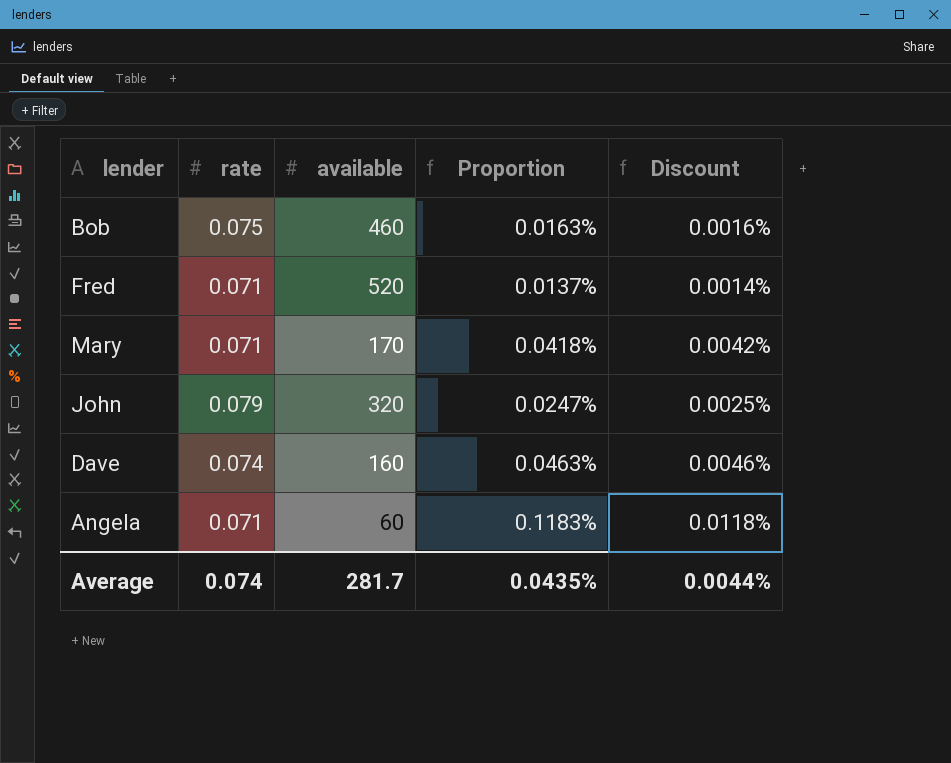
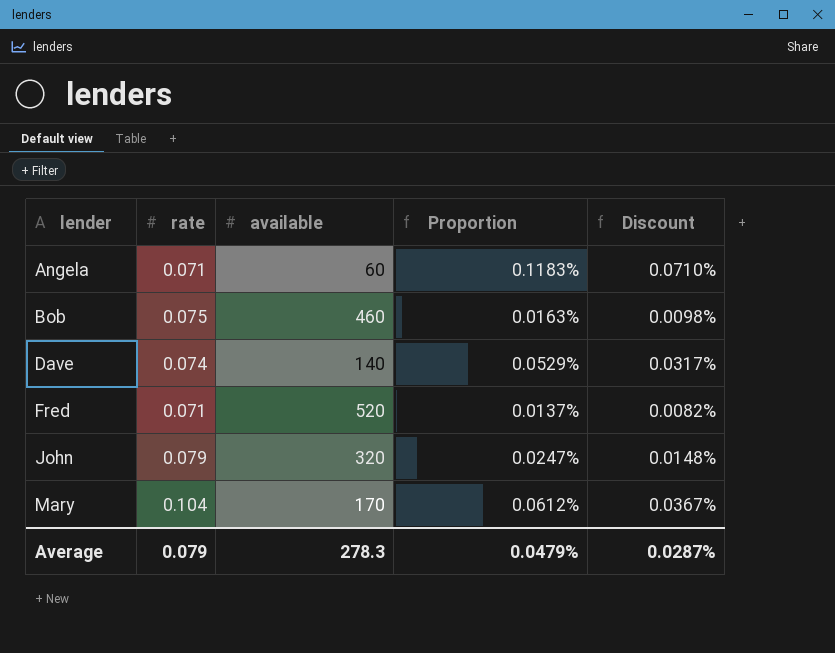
row order: none -> lender ascending
column Discount | formula: [Proportion] * 0.1 -> [Proportion] * 0.6
Dave | available: 160 -> 140
Dave | Proportion: 0.0463% -> 0.0529%
Mary | rate: 0.071 -> 0.104
Mary | Proportion: 0.0418% -> 0.0612%
Average | rate: 0.074 -> 0.079
Average | available: 281.7 -> 278.3
Average | Proportion: 0.0435% -> 0.0479%
Average | Discount: 0.0044% -> 0.0287%

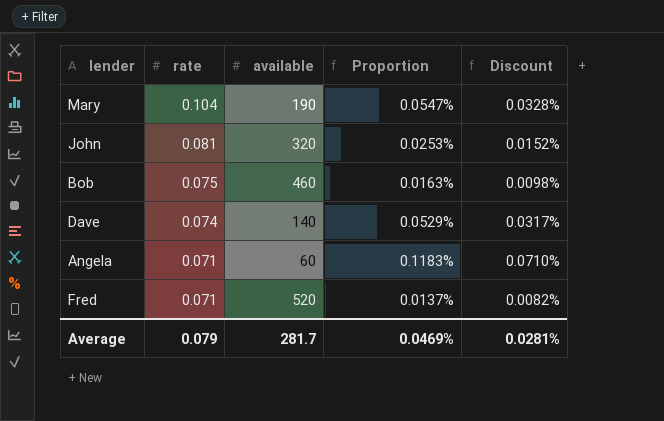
row order: lender ascending -> rate descending
Mary | available: 170 -> 190
Mary | Proportion: 0.0612% -> 0.0547%
Mary | Discount: 0.0367% -> 0.0328%
John | rate: 0.079 -> 0.081
John | Proportion: 0.0247% -> 0.0253%
John | Discount: 0.0148% -> 0.0152%
Average | available: 278.3 -> 281.7
Average | Proportion: 0.0479% -> 0.0469%
Average | Discount: 0.0287% -> 0.0281%

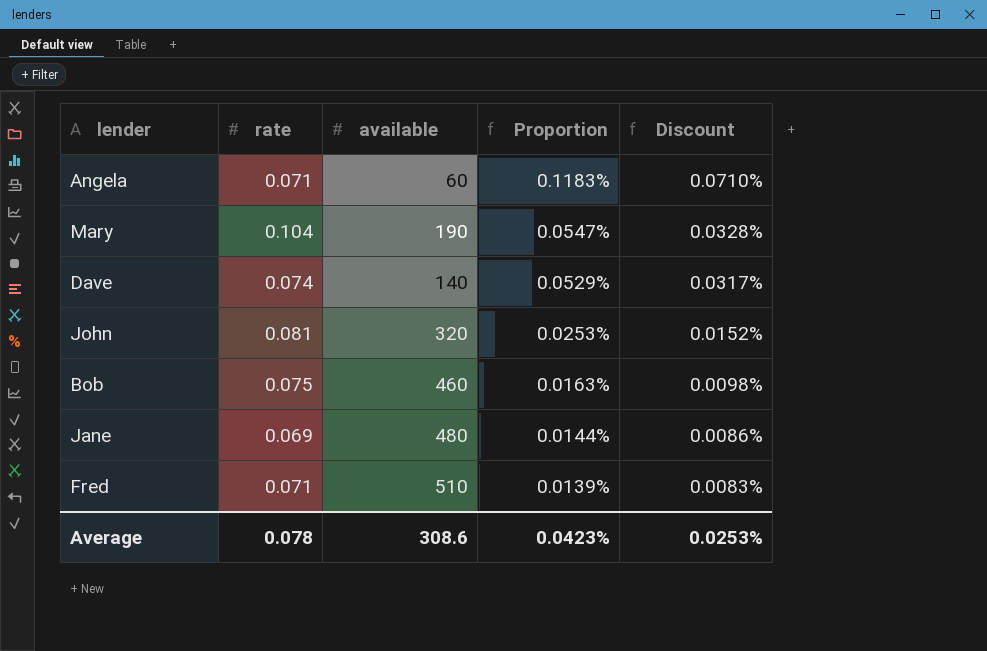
row order: rate descending -> Proportion descending
row Jane: none -> 0.069 | 480 | 0.0144% | 0.0086%
Fred | available: 520 -> 510
Fred | Proportion: 0.0137% -> 0.0139%
Fred | Discount: 0.0082% -> 0.0083%
Average | rate: 0.079 -> 0.078
Average | available: 281.7 -> 308.6
Average | Proportion: 0.0469% -> 0.0423%
Average | Discount: 0.0281% -> 0.0253%

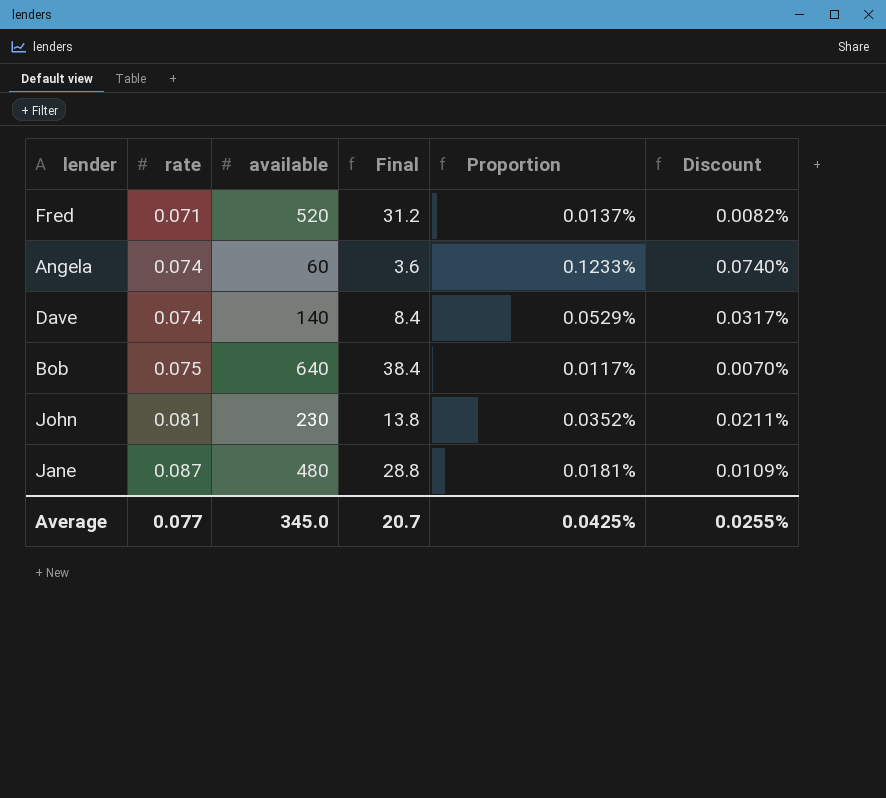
row order: Proportion descending -> rate ascending
column Final | formula: none -> [available] * 0.06
row Mary: 0.104 | 190 | 0.0547% | 0.0328% -> none
Fred | available: 510 -> 520
Fred | Proportion: 0.0139% -> 0.0137%
Fred | Discount: 0.0083% -> 0.0082%
Angela | rate: 0.071 -> 0.074
Angela | Proportion: 0.1183% -> 0.1233%
Angela | Discount: 0.0710% -> 0.0740%
Bob | available: 460 -> 640
Bob | Proportion: 0.0163% -> 0.0117%
Bob | Discount: 0.0098% -> 0.0070%
John | available: 320 -> 230
John | Proportion: 0.0253% -> 0.0352%
John | Discount: 0.0152% -> 0.0211%
Jane | rate: 0.069 -> 0.087
Jane | Proportion: 0.0144% -> 0.0181%
Jane | Discount: 0.0086% -> 0.0109%
Average | rate: 0.078 -> 0.077
Average | available: 308.6 -> 345.0
Average | Proportion: 0.0423% -> 0.0425%
Average | Discount: 0.0253% -> 0.0255%

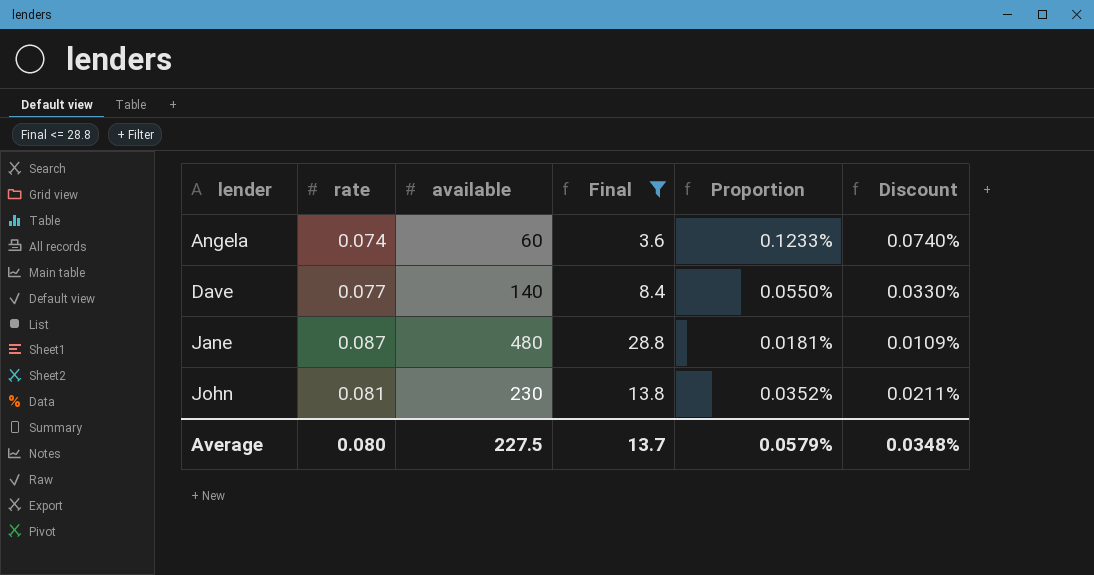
filter: none -> Final <= 28.8
row order: rate ascending -> lender ascending
Dave | rate: 0.074 -> 0.077
Dave | Proportion: 0.0529% -> 0.0550%
Dave | Discount: 0.0317% -> 0.0330%
Average | rate: 0.077 -> 0.080
Average | available: 345.0 -> 227.5
Average | Final: 20.7 -> 13.7
Average | Proportion: 0.0425% -> 0.0579%
Average | Discount: 0.0255% -> 0.0348%

